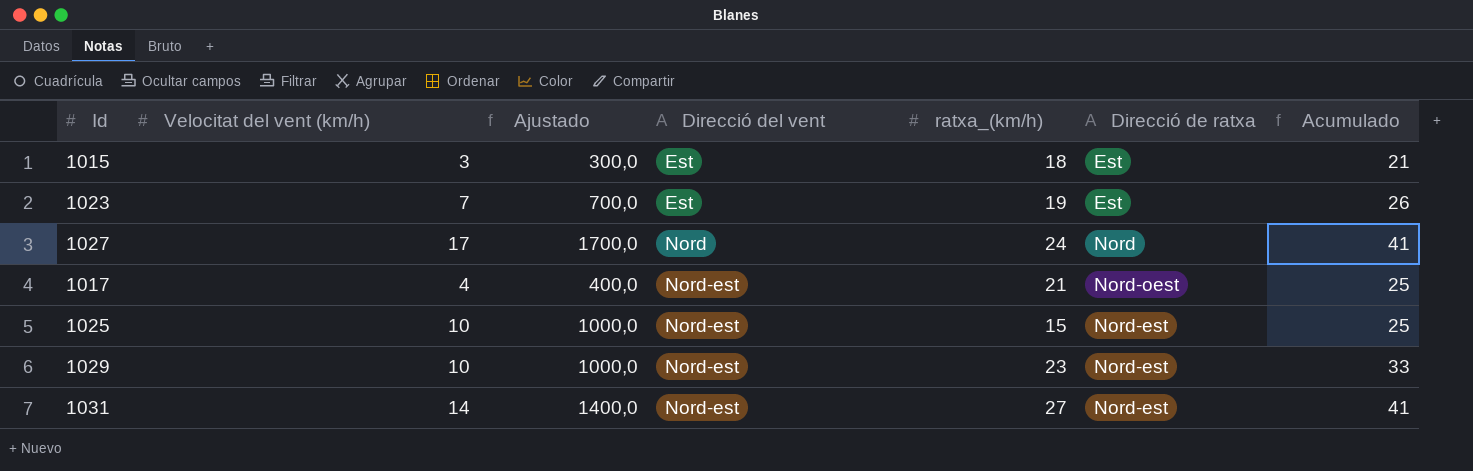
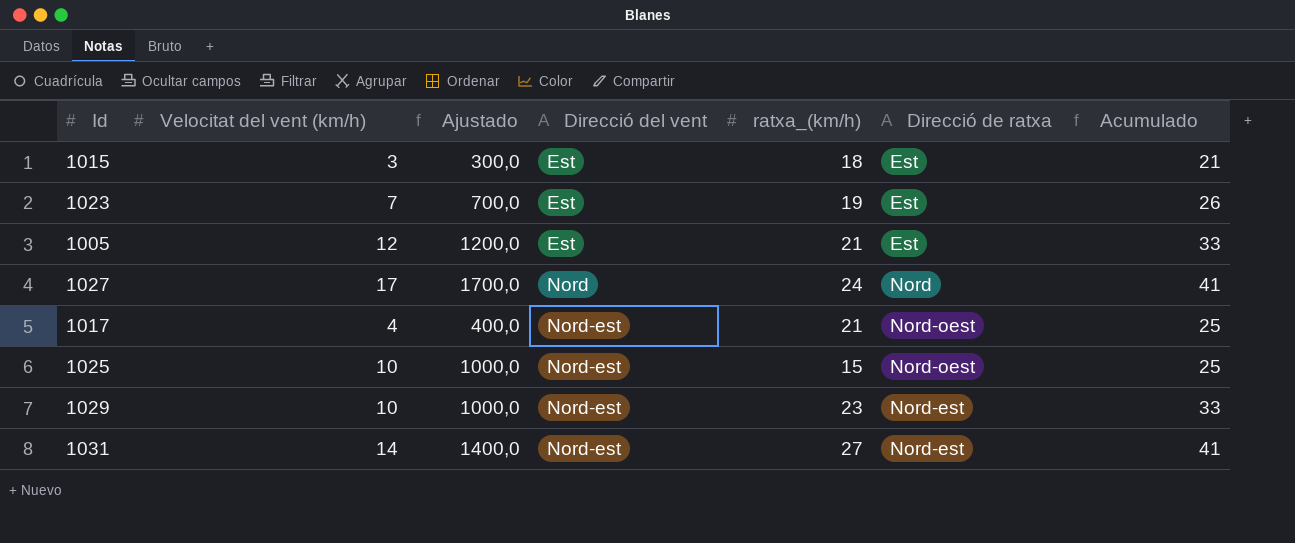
row 1005: none -> 12 | 1200,0 | Est | 21 | Est | 33
1025 | Direcció de ratxa: Nord-est -> Nord-oest

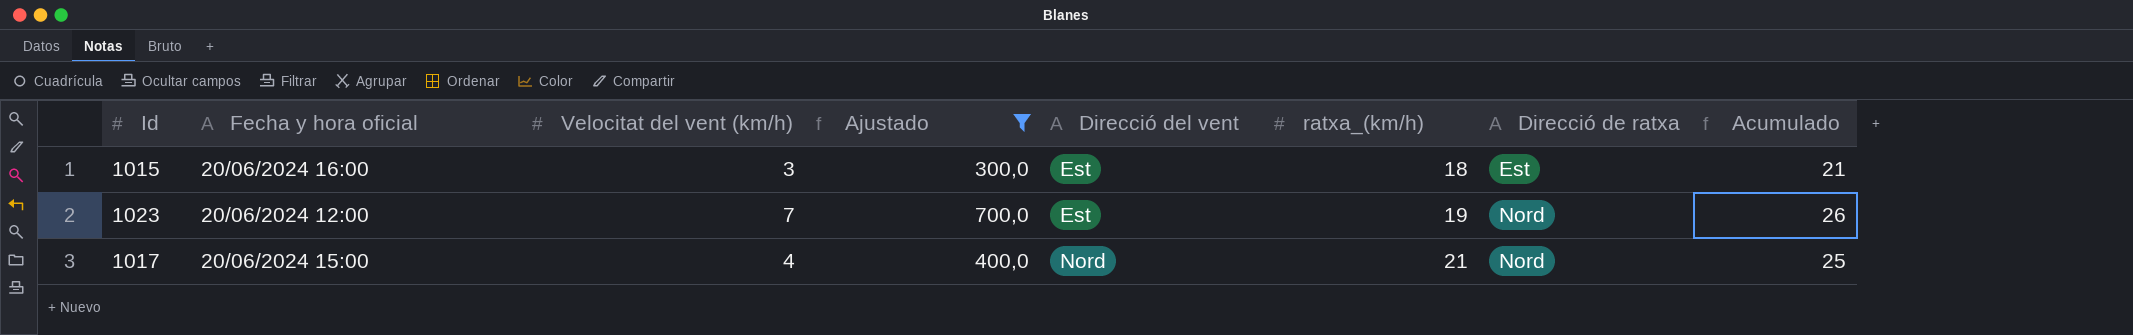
filter: none -> Ajustado <= 700,0
column Fecha y hora oficial | position: none -> 2
1023 | Direcció de ratxa: Est -> Nord
1017 | Direcció del vent: Nord-est -> Nord
1017 | Direcció de ratxa: Nord-oest -> Nord

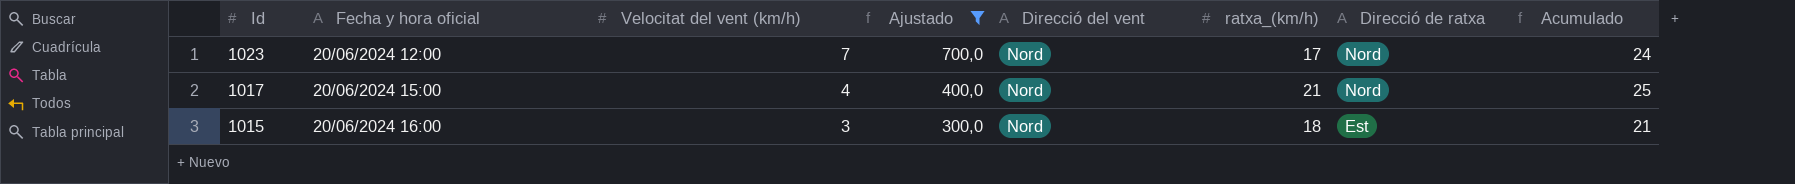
row order: Direcció del vent ascending -> Id descending
1023 | Direcció del vent: Est -> Nord
1023 | ratxa_(km/h): 19 -> 17
1023 | Acumulado: 26 -> 24
1015 | Direcció del vent: Est -> Nord

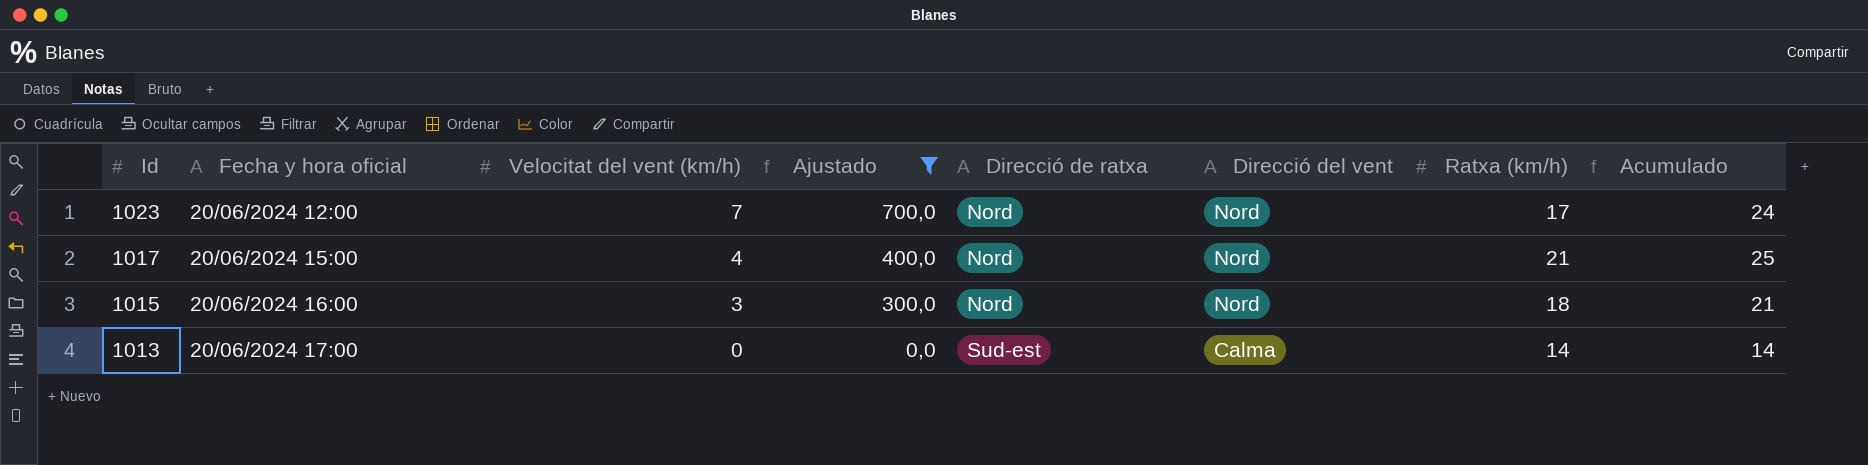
column Direcció de ratxa | position: 7 -> 5
column name: ratxa_(km/h) -> Ratxa (km/h)
1015 | Direcció de ratxa: Est -> Nord
row 1013: none -> 20/06/2024 17:00 | 0 | 0,0 | Sud-est | Calma | 14 | 14

